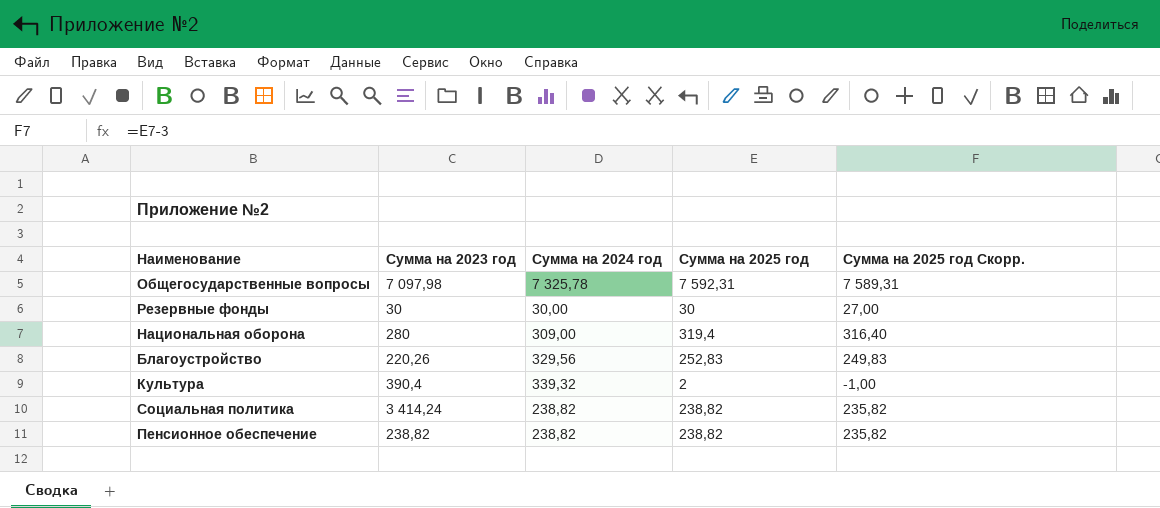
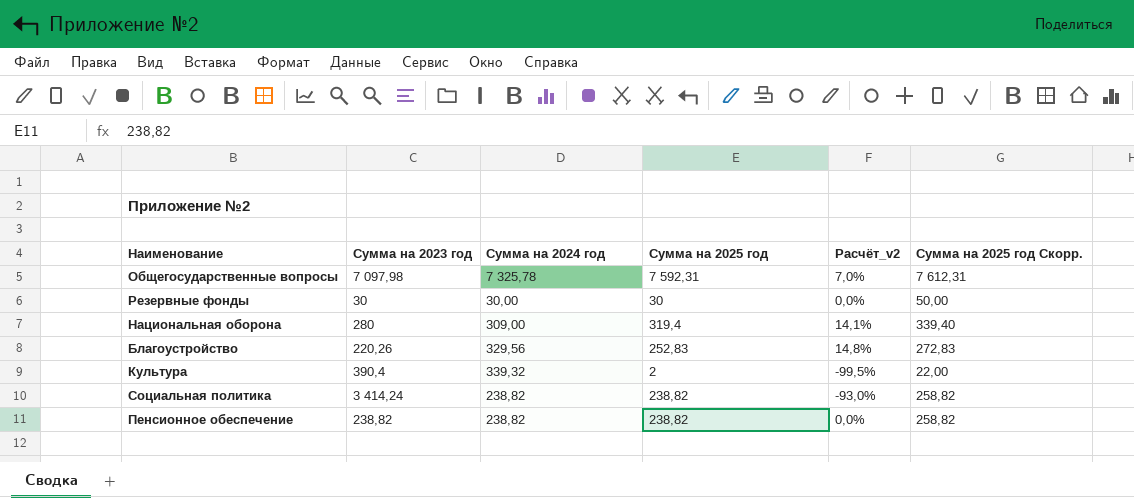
column Расчёт_v2 | formula: none -> ([Сумма на 2025 год] - [Сумма на 2023 год]) / [Сумма на 2023 год]
column Сумма на 2025 год Скорр. | formula: [Сумма на 2025 год] - 3 -> [Сумма на 2025 год] + 20

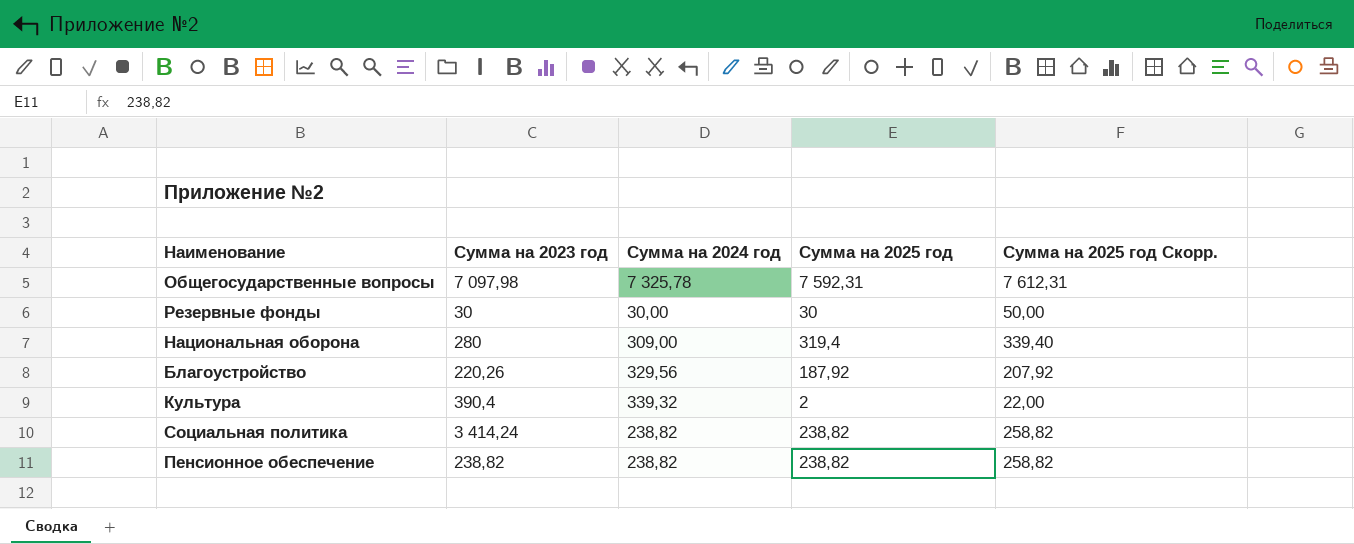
column Расчёт_v2 | formula: ([Сумма на 2025 год] - [Сумма на 2023 год]) / [Сумма на 2023 год] -> none
Благоустройство | Сумма на 2025 год: 252,83 -> 187,92
Благоустройство | Сумма на 2025 год Скорр.: 272,83 -> 207,92

